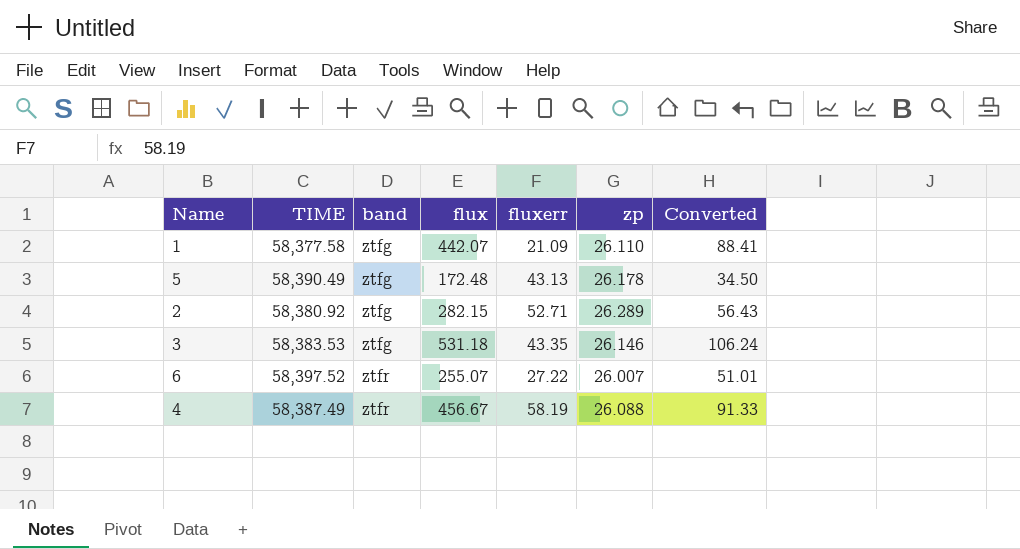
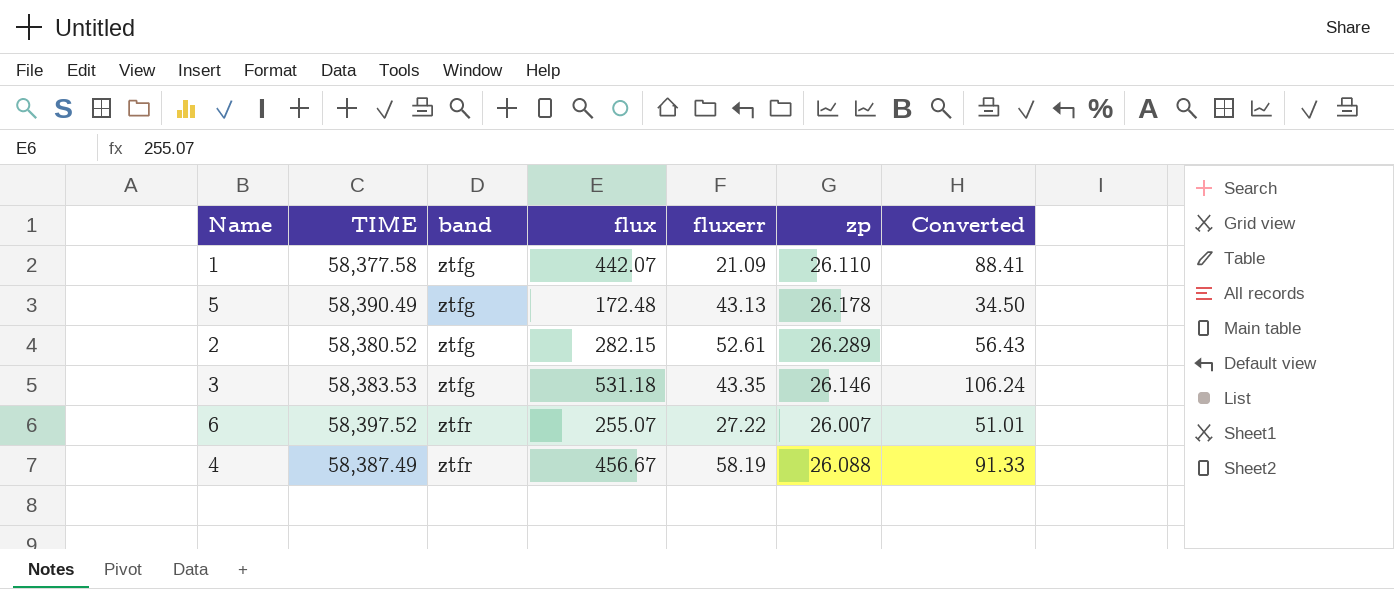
2 | TIME: 58,380.92 -> 58,380.52
2 | fluxerr: 52.71 -> 52.61

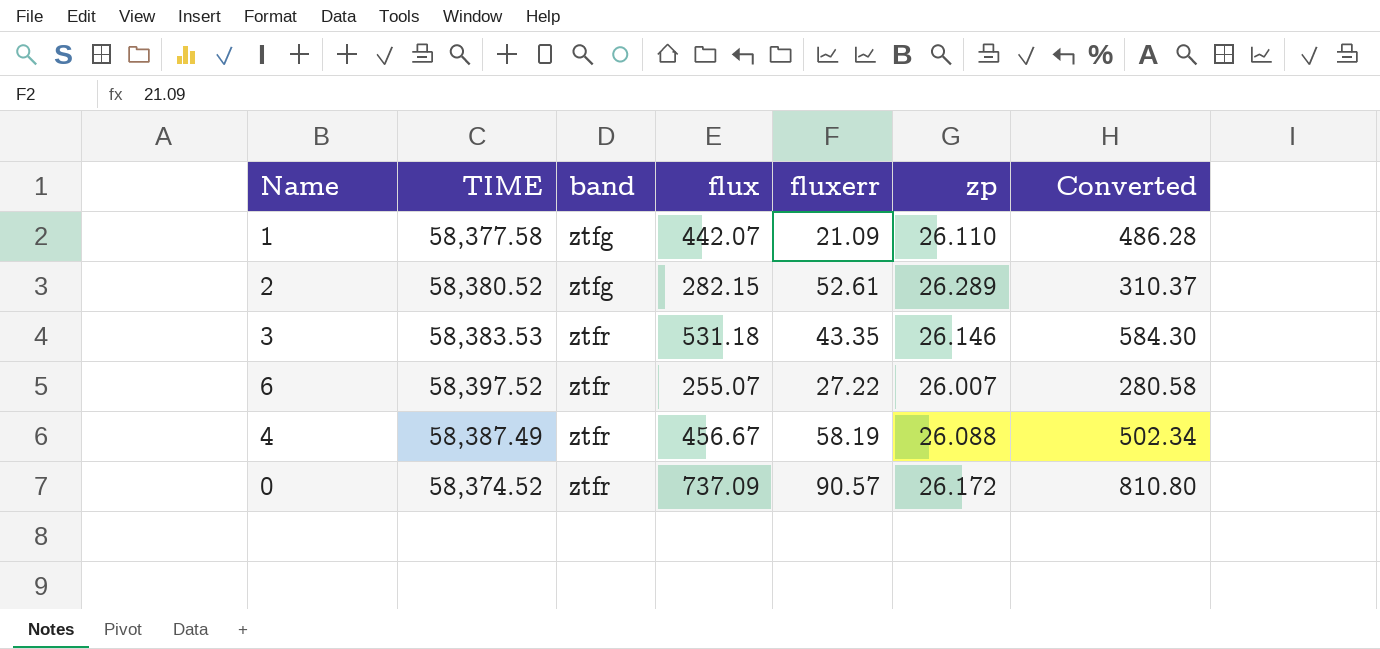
column Converted | formula: [flux] * 0.2 -> [flux] * 1.1
row 5: 58,390.49 | ztfg | 172.48 | 43.13 | 26.178 | 34.50 -> none
3 | band: ztfg -> ztfr
row 0: none -> 58,374.52 | ztfr | 737.09 | 90.57 | 26.172 | 810.80

